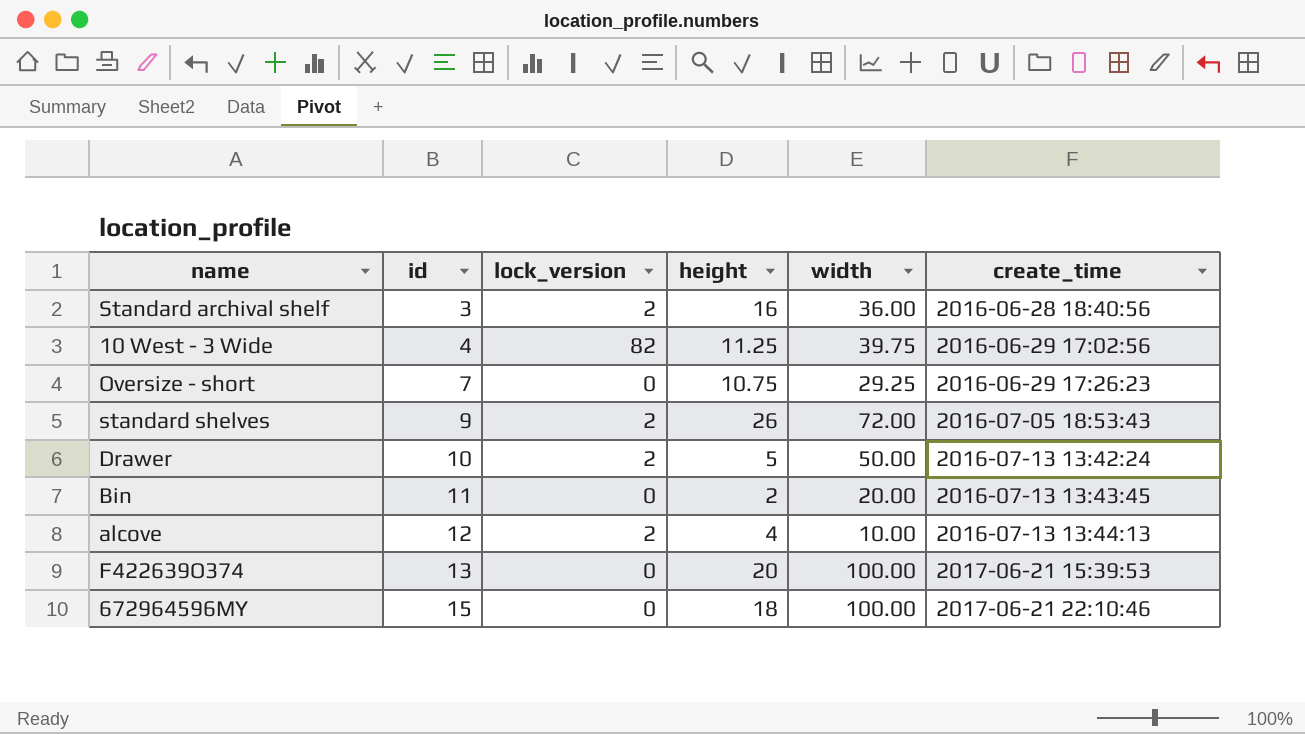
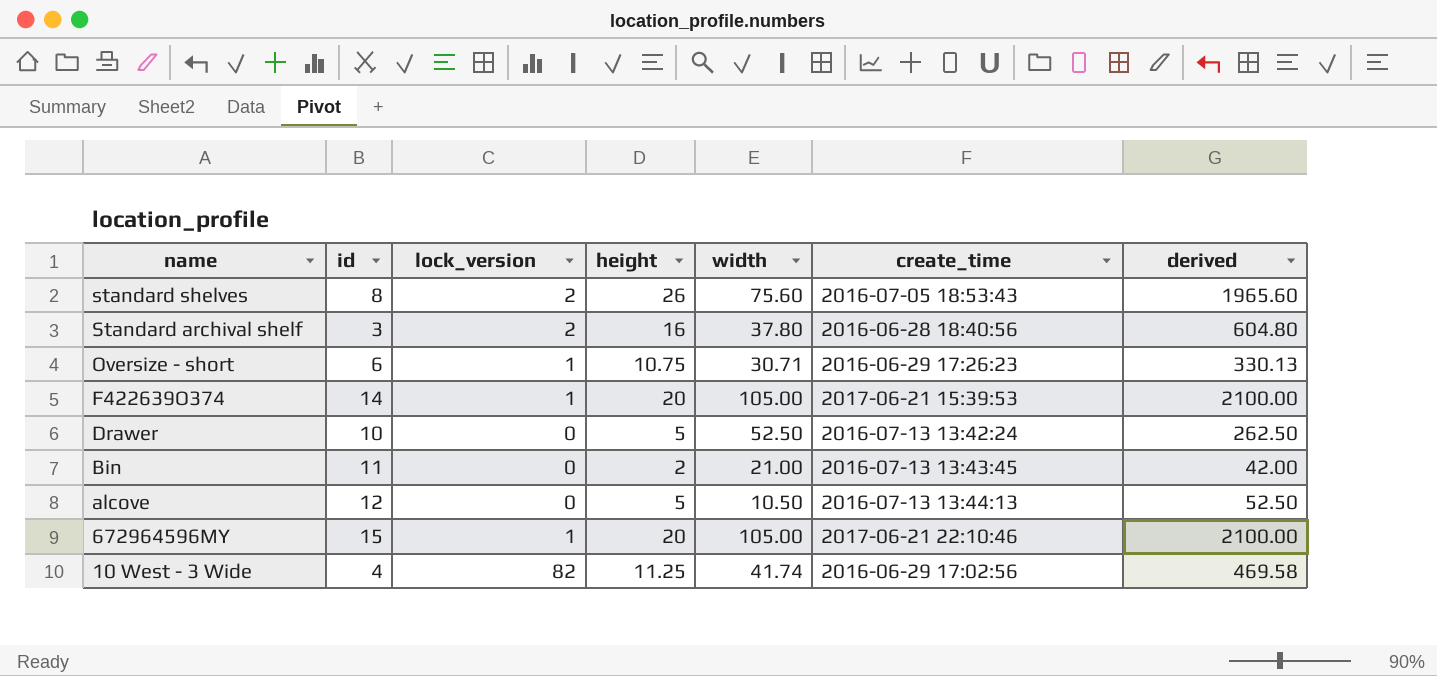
row order: id ascending -> name descending
column derived | formula: none -> [height] * [width]
standard shelves | id: 9 -> 8
standard shelves | width: 72.00 -> 75.60
Standard archival shelf | width: 36.00 -> 37.80
Oversize - short | id: 7 -> 6
Oversize - short | lock_version: 0 -> 1
Oversize - short | width: 29.25 -> 30.71
F422639O374 | id: 13 -> 14
F422639O374 | lock_version: 0 -> 1
F422639O374 | width: 100.00 -> 105.00
Drawer | lock_version: 2 -> 0
Drawer | width: 50.00 -> 52.50
Bin | width: 20.00 -> 21.00
alcove | lock_version: 2 -> 0
alcove | height: 4 -> 5
alcove | width: 10.00 -> 10.50
672964596MY | lock_version: 0 -> 1
672964596MY | height: 18 -> 20
672964596MY | width: 100.00 -> 105.00
10 West - 3 Wide | width: 39.75 -> 41.74

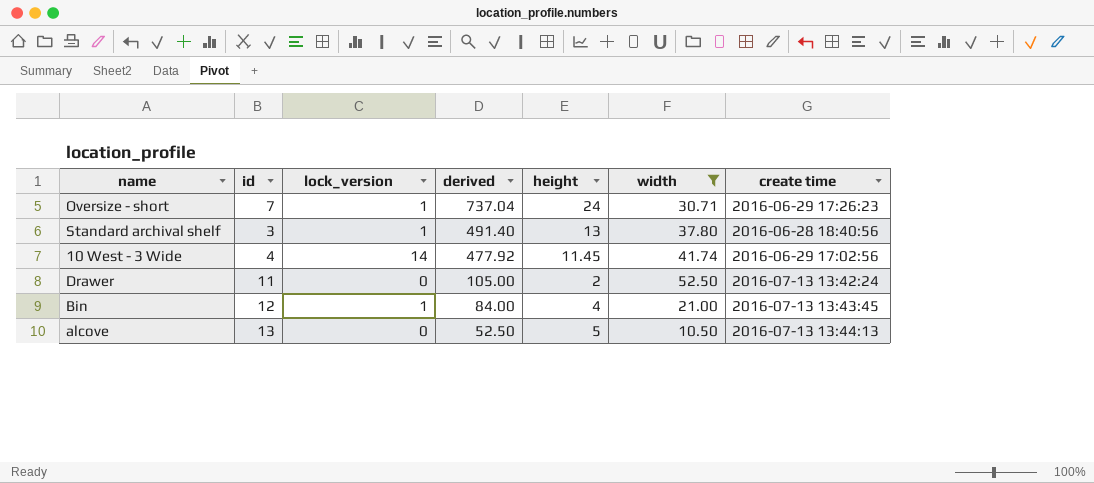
filter: none -> width <= 52.50
row order: name descending -> derived descending
column derived | position: 7 -> 4
column name: create_time -> create time
Oversize - short | id: 6 -> 7
Oversize - short | derived: 330.13 -> 737.04
Oversize - short | height: 10.75 -> 24
Standard archival shelf | lock_version: 2 -> 1
Standard archival shelf | derived: 604.80 -> 491.40
Standard archival shelf | height: 16 -> 13
10 West - 3 Wide | lock_version: 82 -> 14
10 West - 3 Wide | derived: 469.58 -> 477.92
10 West - 3 Wide | height: 11.25 -> 11.45
Drawer | id: 10 -> 11
Drawer | derived: 262.50 -> 105.00
Drawer | height: 5 -> 2
Bin | id: 11 -> 12
Bin | lock_version: 0 -> 1
Bin | derived: 42.00 -> 84.00
Bin | height: 2 -> 4
alcove | id: 12 -> 13

